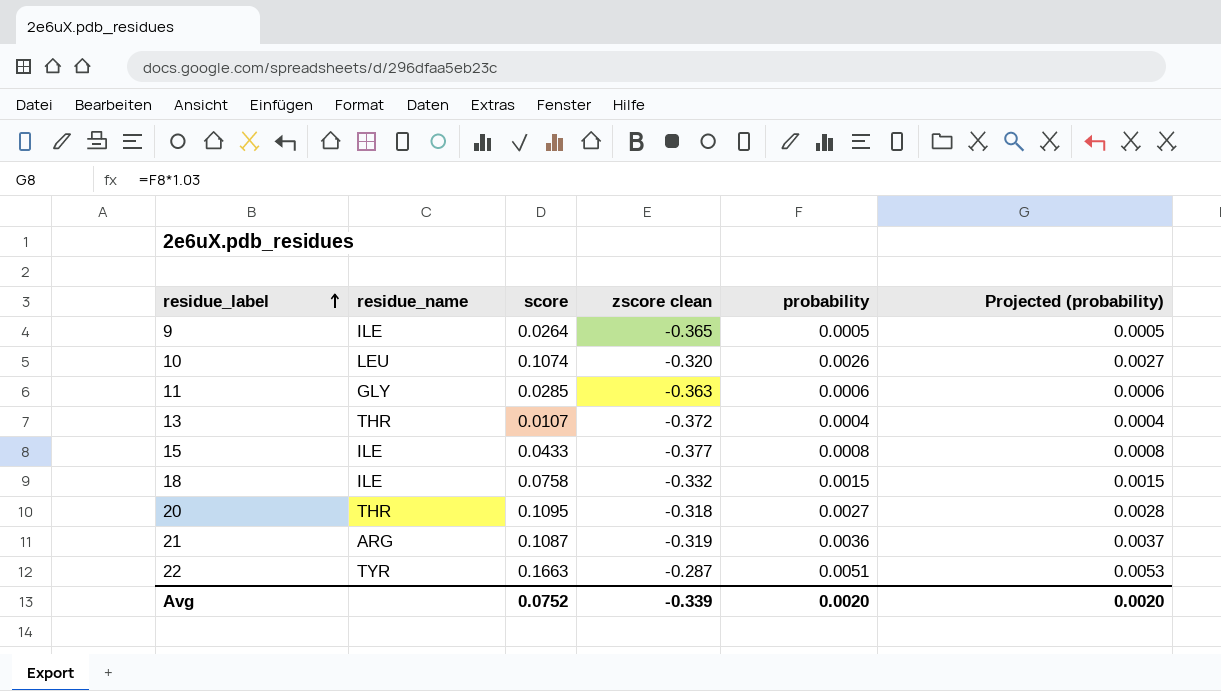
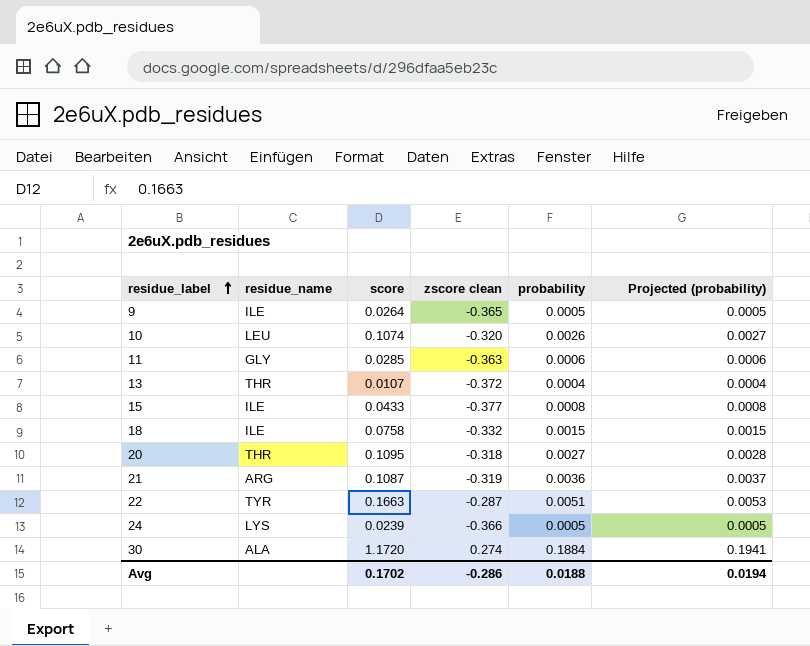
row 24: none -> LYS | 0.0239 | -0.366 | 0.0005 | 0.0005
row 30: none -> ALA | 1.1720 | 0.274 | 0.1884 | 0.1941
Avg | score: 0.0752 -> 0.1702
Avg | zscore clean: -0.339 -> -0.286
Avg | probability: 0.0020 -> 0.0188
Avg | Projected (probability): 0.0020 -> 0.0194

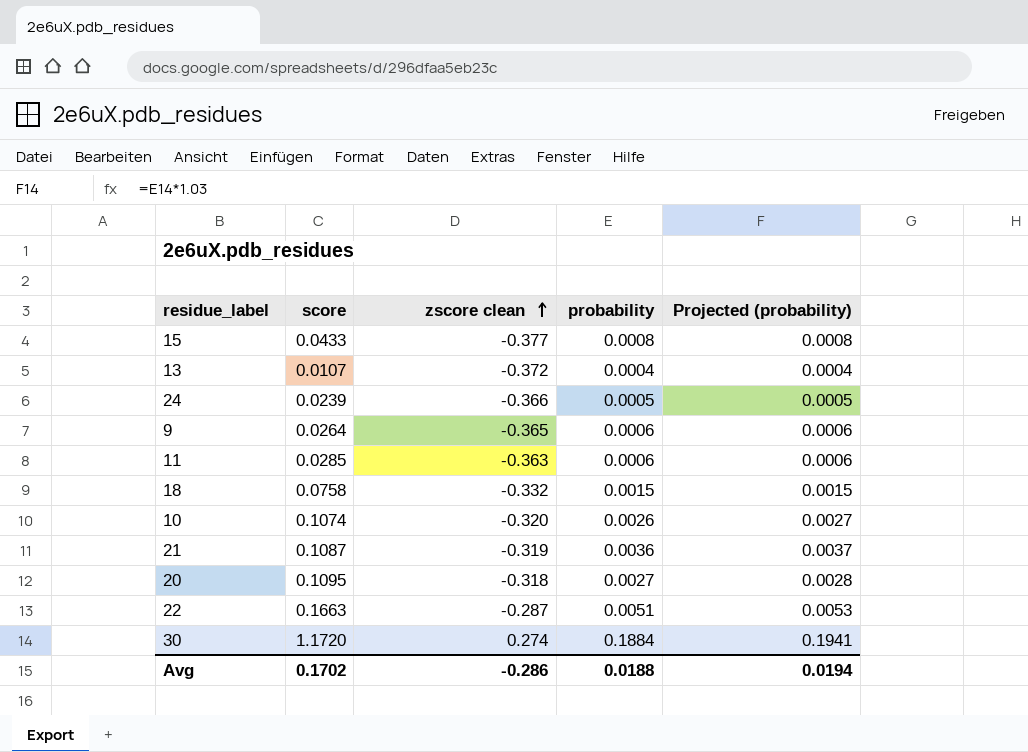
row order: residue_label ascending -> zscore clean ascending
column residue_name | position: 2 -> none
9 | probability: 0.0005 -> 0.0006
9 | Projected (probability): 0.0005 -> 0.0006

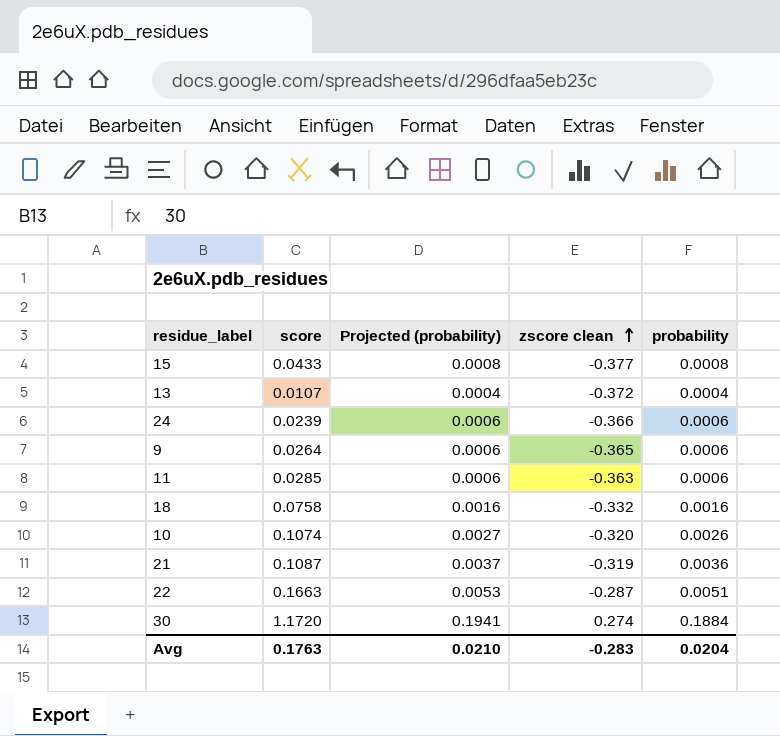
column Projected (probability) | position: 5 -> 3
row 20: 0.1095 | -0.318 | 0.0027 | 0.0028 -> none
24 | Projected (probability): 0.0005 -> 0.0006
24 | probability: 0.0005 -> 0.0006
18 | Projected (probability): 0.0015 -> 0.0016
18 | probability: 0.0015 -> 0.0016
Avg | score: 0.1702 -> 0.1763
Avg | Projected (probability): 0.0194 -> 0.0210
Avg | zscore clean: -0.286 -> -0.283
Avg | probability: 0.0188 -> 0.0204

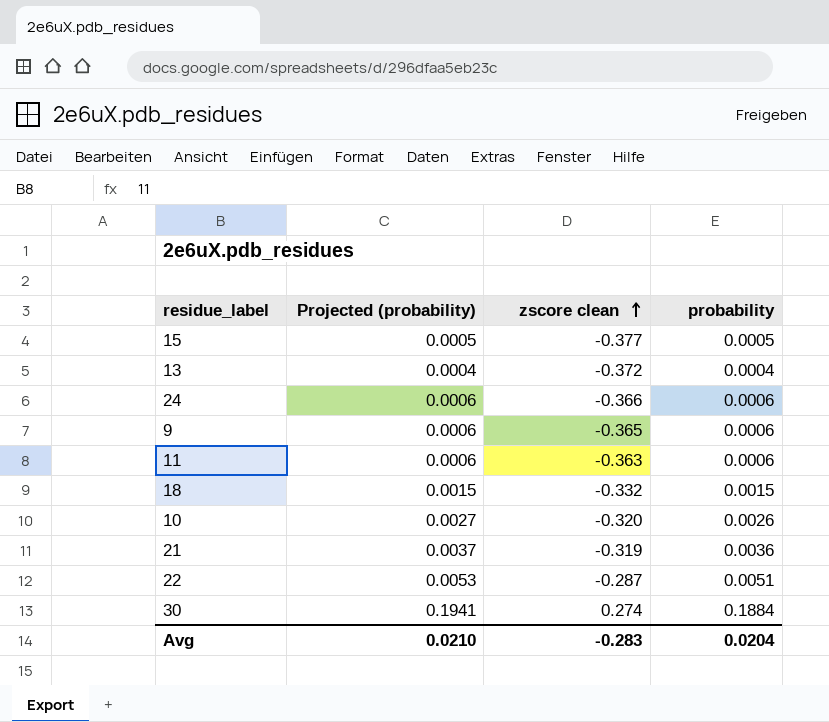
column score | position: 2 -> none
15 | Projected (probability): 0.0008 -> 0.0005
15 | probability: 0.0008 -> 0.0005
18 | Projected (probability): 0.0016 -> 0.0015
18 | probability: 0.0016 -> 0.0015

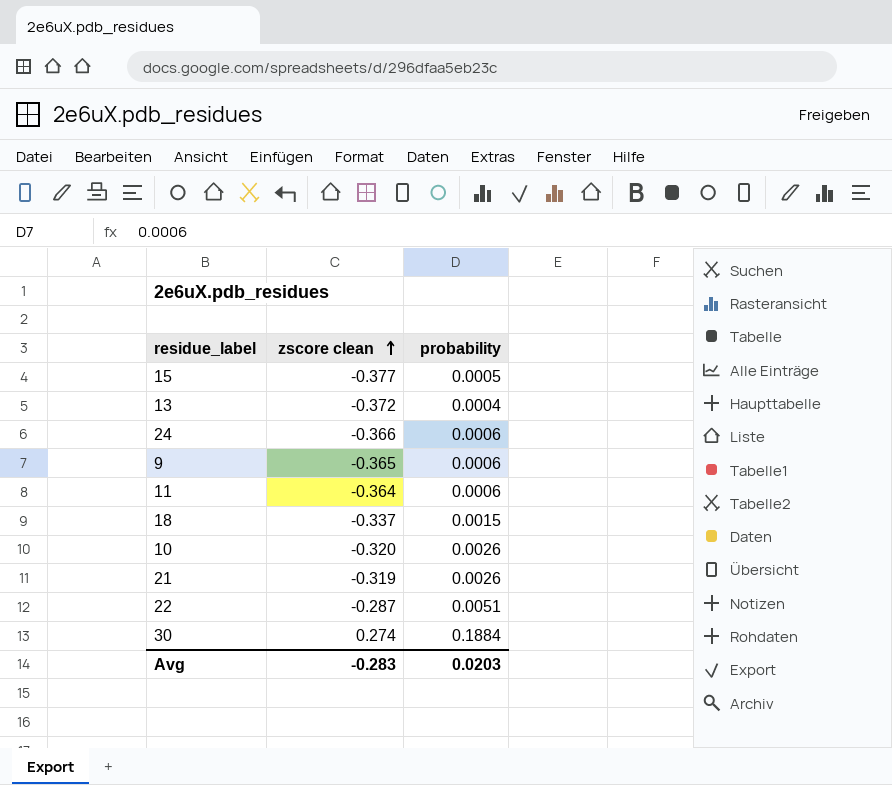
column Projected (probability) | formula: [probability] * 1.03 -> none
11 | zscore clean: -0.363 -> -0.364
18 | zscore clean: -0.332 -> -0.337
21 | probability: 0.0036 -> 0.0026
Avg | probability: 0.0204 -> 0.0203

